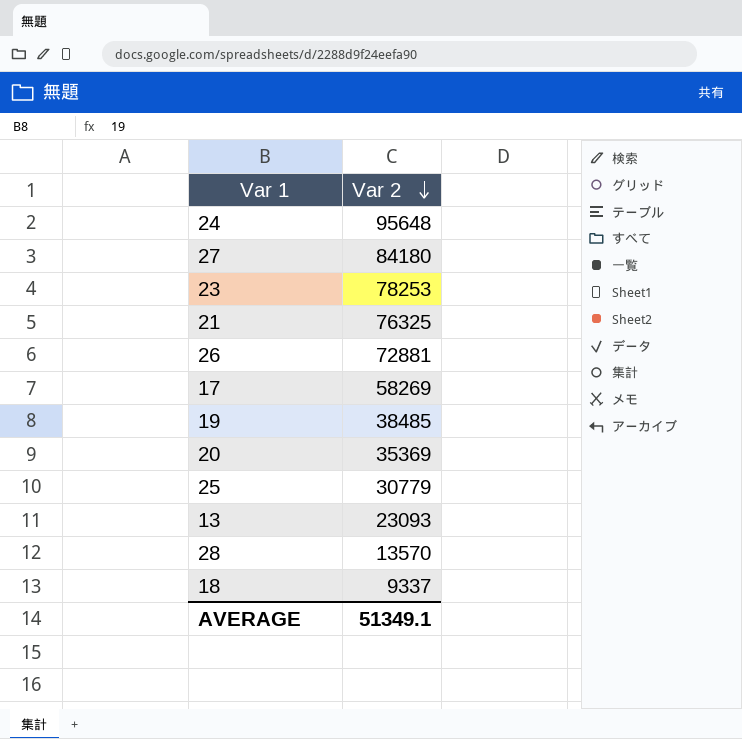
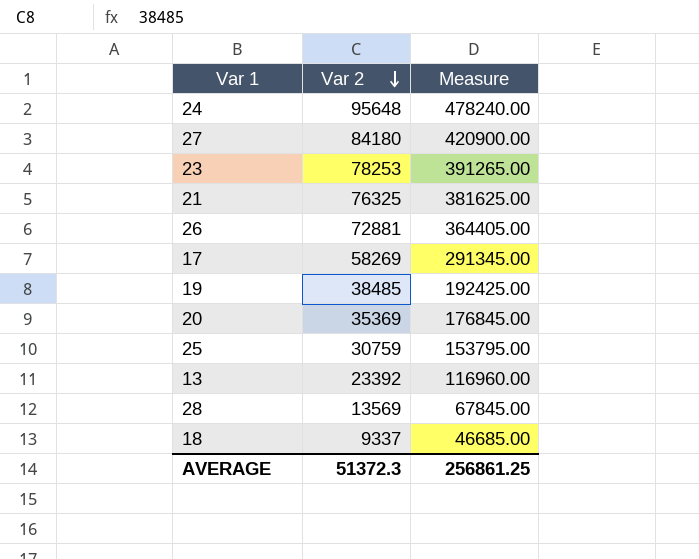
column Measure | formula: none -> [Var 2] * 5
25 | Var 2: 30779 -> 30759
13 | Var 2: 23093 -> 23392
28 | Var 2: 13570 -> 13569
AVERAGE | Var 2: 51349.1 -> 51372.3

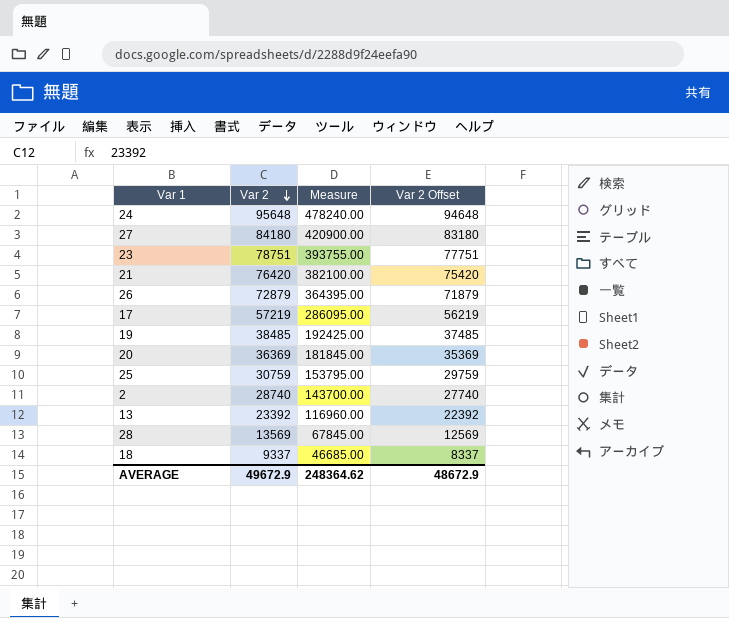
column Var 2 Offset | formula: none -> [Var 2] - 1000
23 | Var 2: 78253 -> 78751
23 | Measure: 391265.00 -> 393755.00
21 | Var 2: 76325 -> 76420
21 | Measure: 381625.00 -> 382100.00
26 | Var 2: 72881 -> 72879
26 | Measure: 364405.00 -> 364395.00
17 | Var 2: 58269 -> 57219
17 | Measure: 291345.00 -> 286095.00
20 | Var 2: 35369 -> 36369
20 | Measure: 176845.00 -> 181845.00
row 2: none -> 28740 | 143700.00 | 27740
AVERAGE | Var 2: 51372.3 -> 49672.9
AVERAGE | Measure: 256861.25 -> 248364.62

